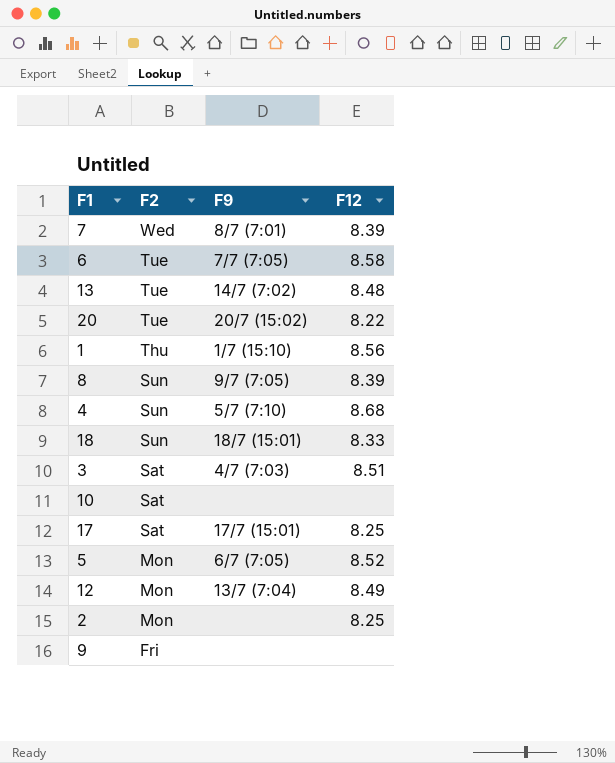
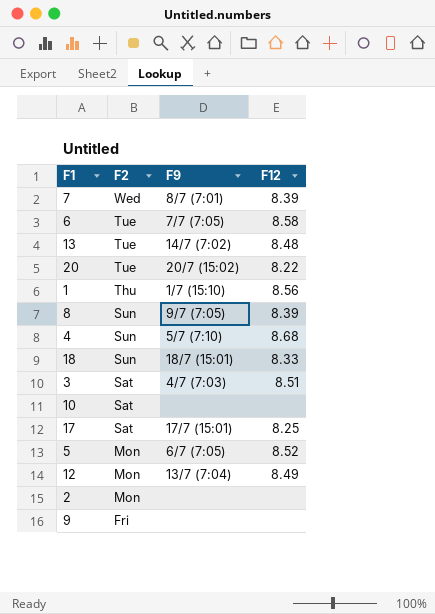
2 | F12: 8.25 -> none

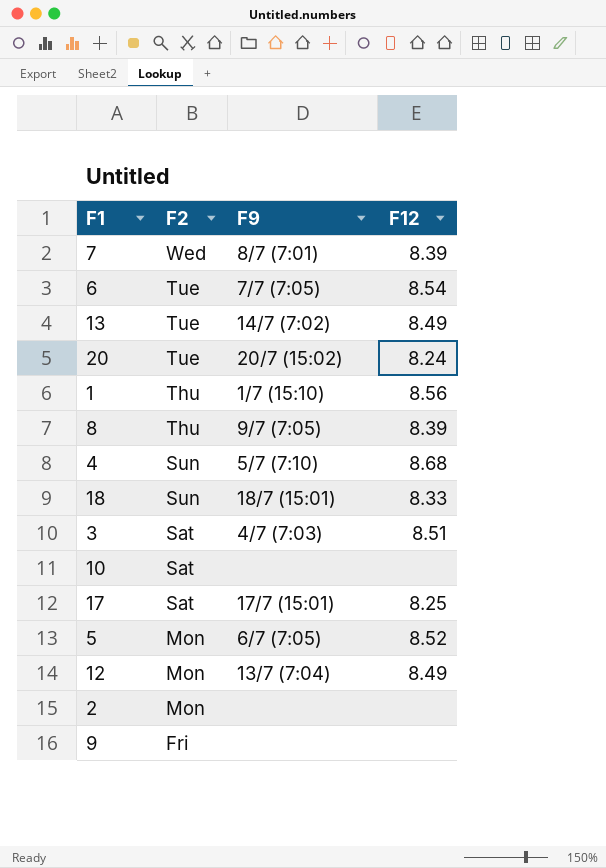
6 | F12: 8.58 -> 8.54
13 | F12: 8.48 -> 8.49
20 | F12: 8.22 -> 8.24
8 | F2: Sun -> Thu

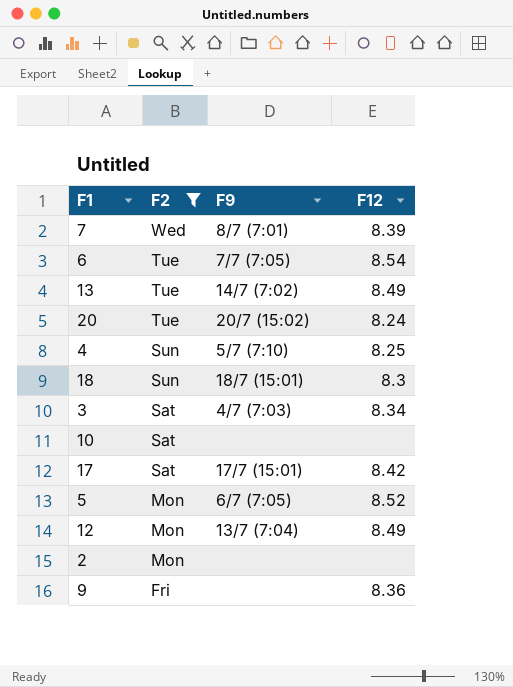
filter: none -> F2 != Thu
4 | F12: 8.68 -> 8.25
18 | F12: 8.33 -> 8.3
3 | F12: 8.51 -> 8.34
17 | F12: 8.25 -> 8.42
9 | F12: none -> 8.36

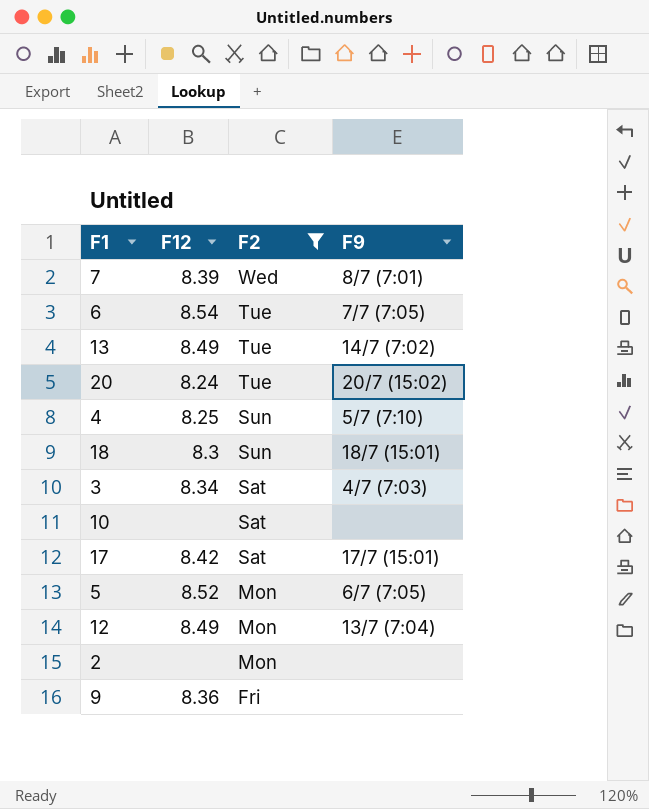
column F12 | position: 4 -> 2

